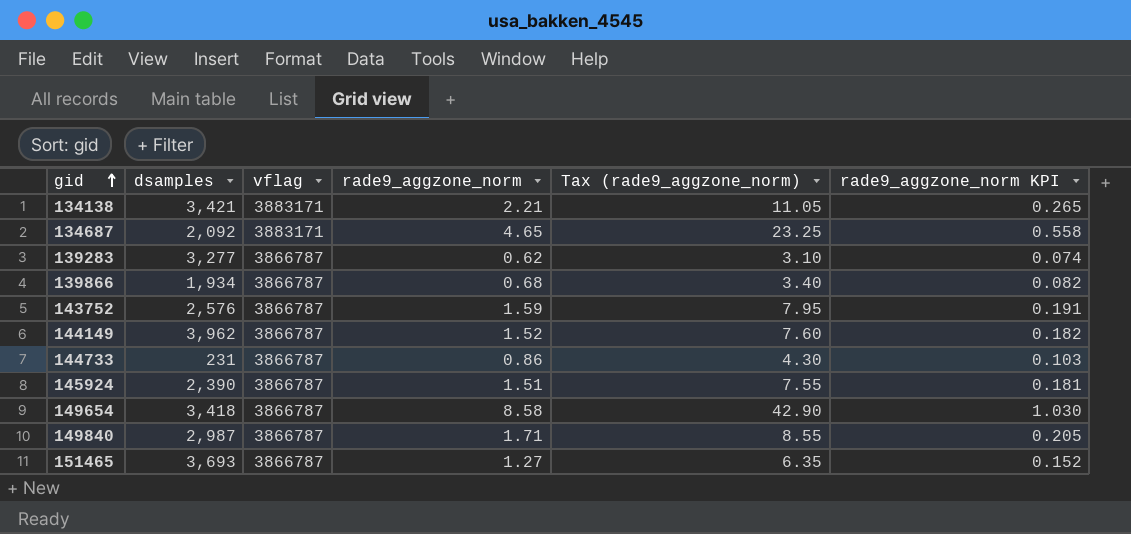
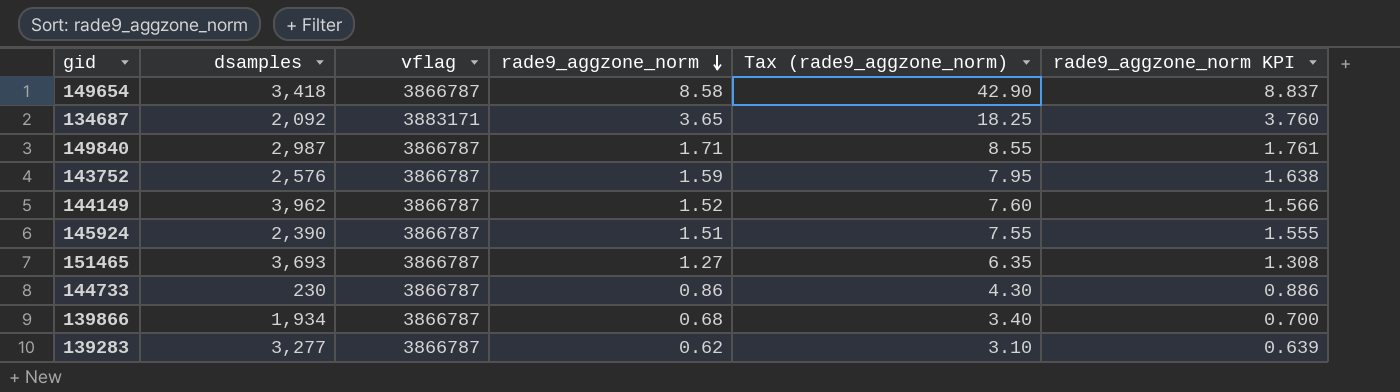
row order: gid ascending -> rade9_aggzone_norm descending
column rade9_aggzone_norm KPI | formula: [rade9_aggzone_norm] * 0.12 -> [rade9_aggzone_norm] * 1.03
row 134138: 3,421 | 3883171 | 2.21 | 11.05 | 0.265 -> none
134687 | rade9_aggzone_norm: 4.65 -> 3.65
134687 | Tax (rade9_aggzone_norm): 23.25 -> 18.25
144733 | dsamples: 231 -> 230

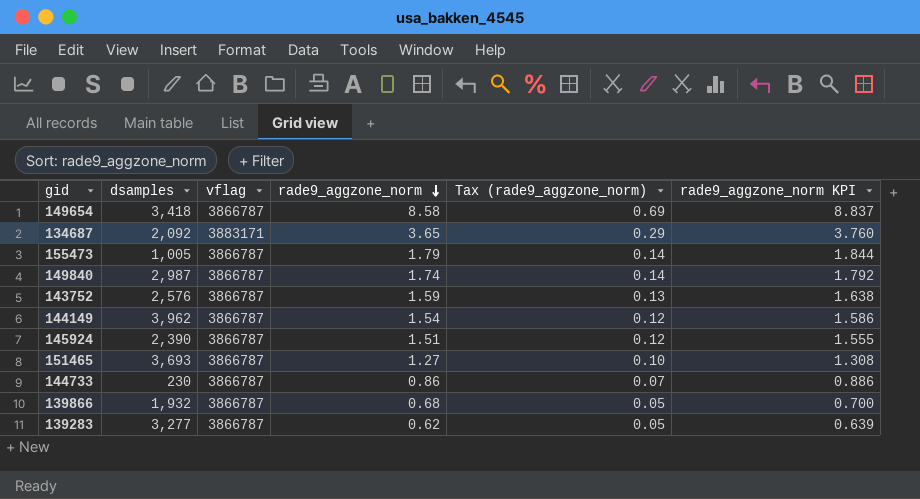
column Tax (rade9_aggzone_norm) | formula: [rade9_aggzone_norm] * 5 -> [rade9_aggzone_norm] * 0.08
row 155473: none -> 1,005 | 3866787 | 1.79 | 0.14 | 1.844
149840 | rade9_aggzone_norm: 1.71 -> 1.74
149840 | rade9_aggzone_norm KPI: 1.761 -> 1.792
144149 | rade9_aggzone_norm: 1.52 -> 1.54
144149 | rade9_aggzone_norm KPI: 1.566 -> 1.586
139866 | dsamples: 1,934 -> 1,932

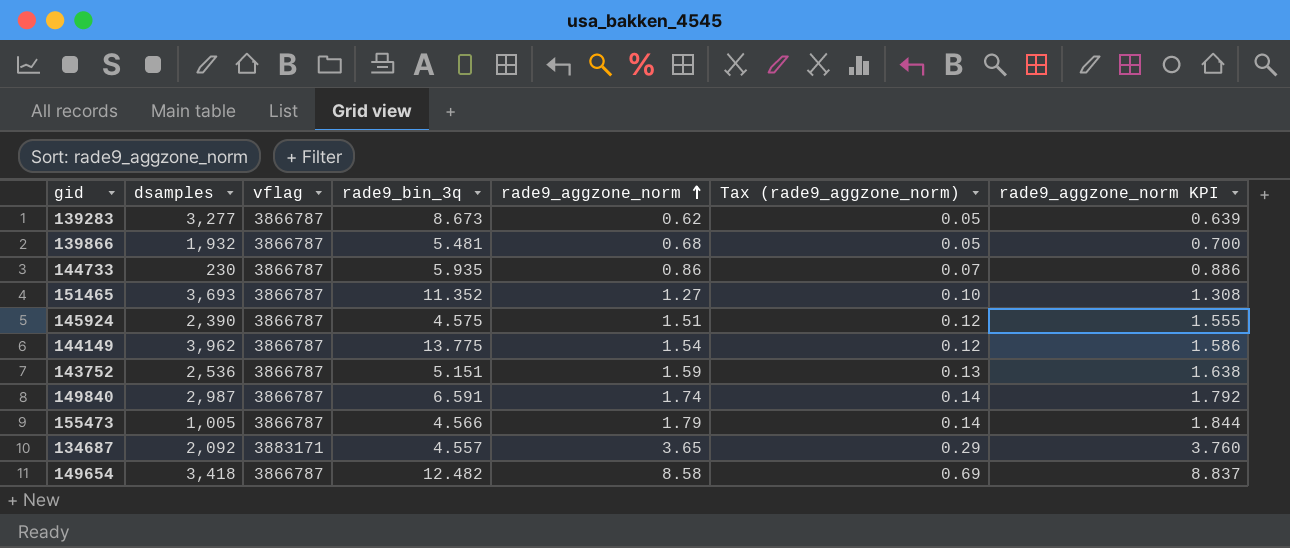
row order: rade9_aggzone_norm descending -> rade9_aggzone_norm ascending
column rade9_bin_3q | position: none -> 4
143752 | dsamples: 2,576 -> 2,536

